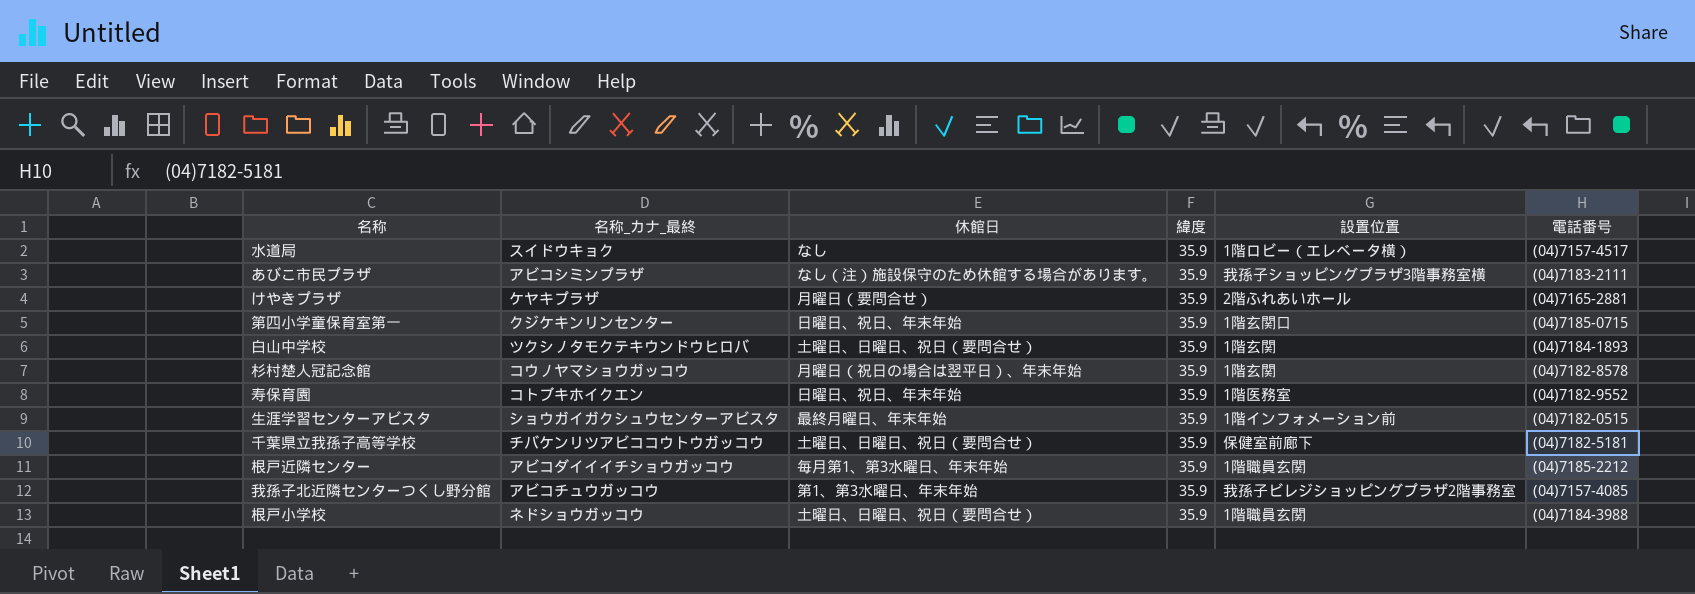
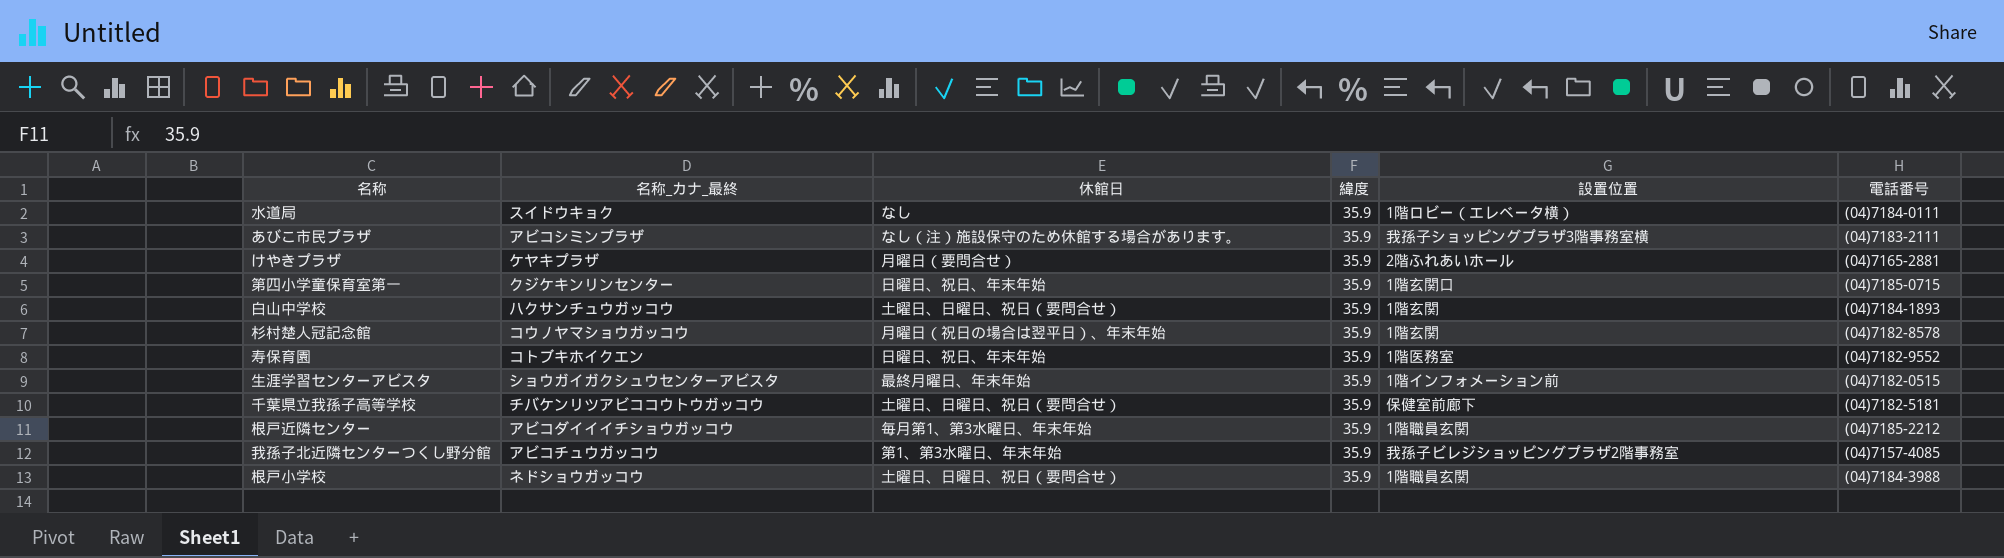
水道局 | 電話番号: (04)7157-4517 -> (04)7184-0111
白山中学校 | 名称_カナ_最終: ツクシノタモクテキウンドウヒロバ -> ハクサンチュウガッコウ

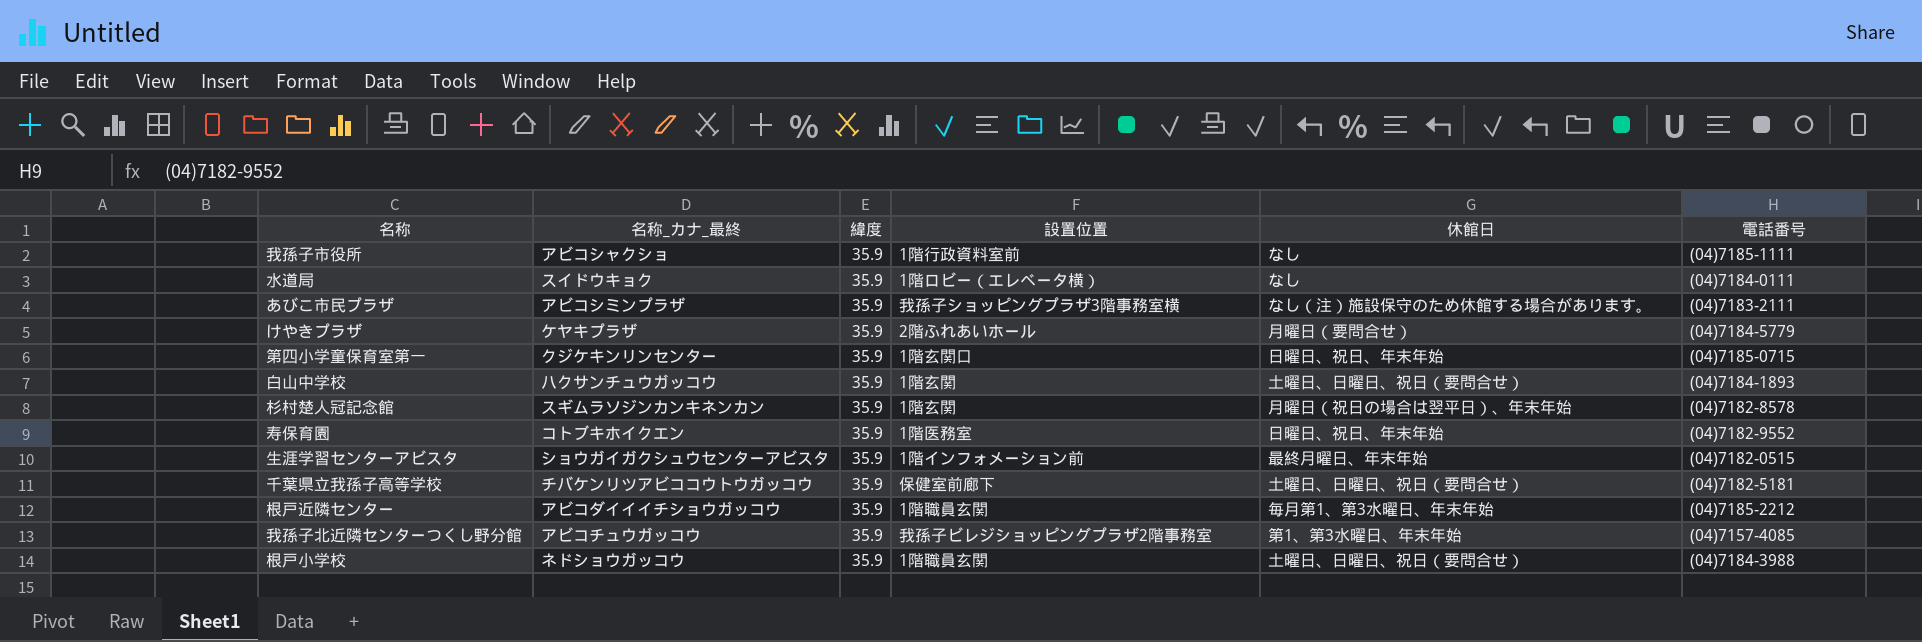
column 休館日 | position: 3 -> 5
row 我孫子市役所: none -> アビコシャクショ | 35.9 | 1階行政資料室前 | なし | (04)7185-1111
けやきプラザ | 電話番号: (04)7165-2881 -> (04)7184-5779
杉村楚人冠記念館 | 名称_カナ_最終: コウノヤマショウガッコウ -> スギムラソジンカンキネンカン

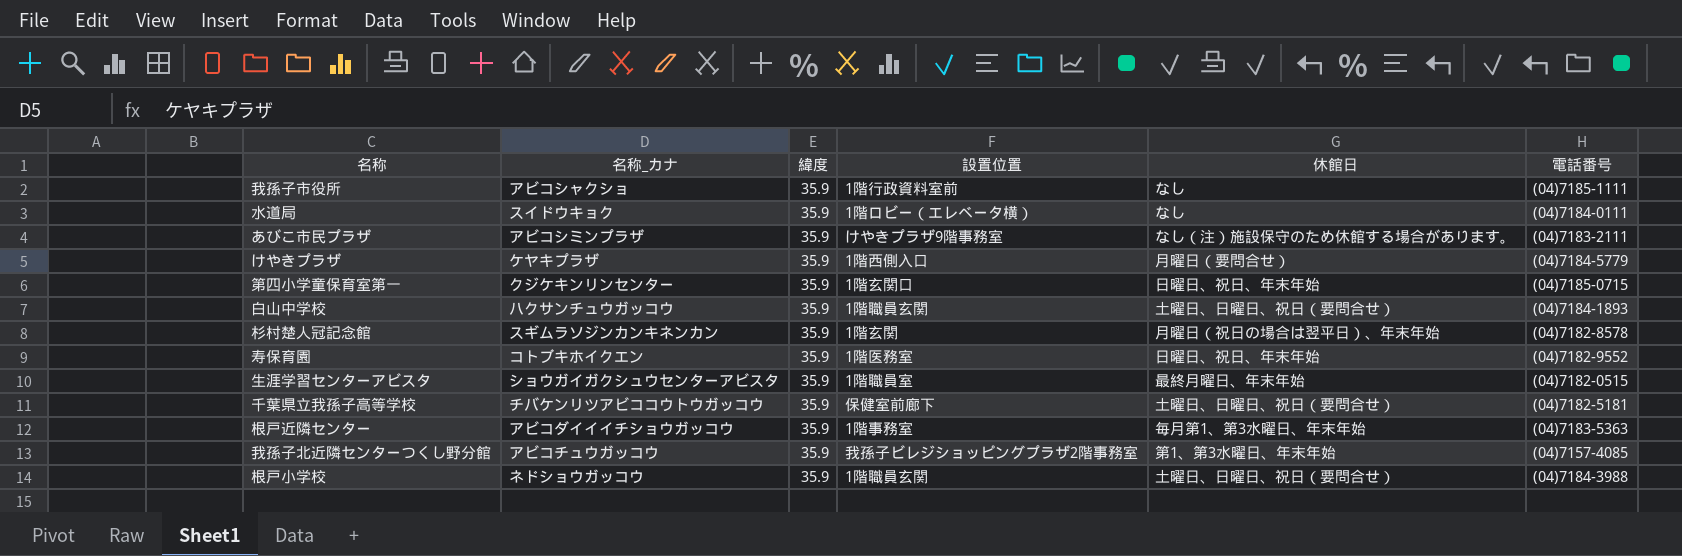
column name: 名称_カナ_最終 -> 名称_カナ
あびこ市民プラザ | 設置位置: 我孫子ショッピングプラザ3階事務室横 -> けやきプラザ9階事務室
けやきプラザ | 設置位置: 2階ふれあいホール -> 1階西側入口
白山中学校 | 設置位置: 1階玄関 -> 1階職員玄関
生涯学習センターアビスタ | 設置位置: 1階インフォメーション前 -> 1階職員室
根戸近隣センター | 設置位置: 1階職員玄関 -> 1階事務室
根戸近隣センター | 電話番号: (04)7185-2212 -> (04)7183-5363

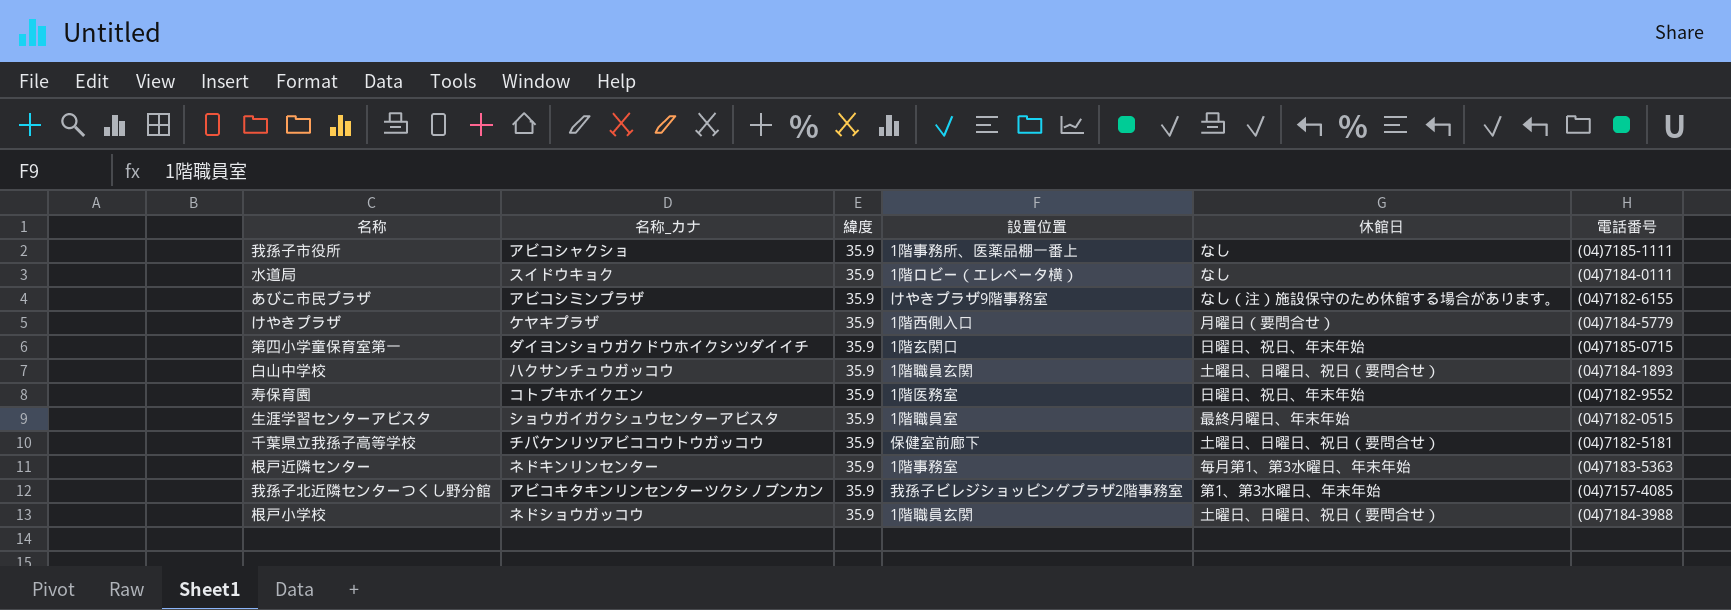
row 杉村楚人冠記念館: スギムラソジンカンキネンカン | 35.9 | 1階玄関 | 月曜日（祝日の場合は翌平日）、年末年始 | (04)7182-8578 -> none
我孫子市役所 | 設置位置: 1階行政資料室前 -> 1階事務所、医薬品棚一番上
あびこ市民プラザ | 電話番号: (04)7183-2111 -> (04)7182-6155
第四小学童保育室第一 | 名称_カナ: クジケキンリンセンター -> ダイヨンショウガクドウホイクシツダイイチ
根戸近隣センター | 名称_カナ: アビコダイイイチショウガッコウ -> ネドキンリンセンター
我孫子北近隣センターつくし野分館 | 名称_カナ: アビコチュウガッコウ -> アビコキタキンリンセンターツクシノブンカン

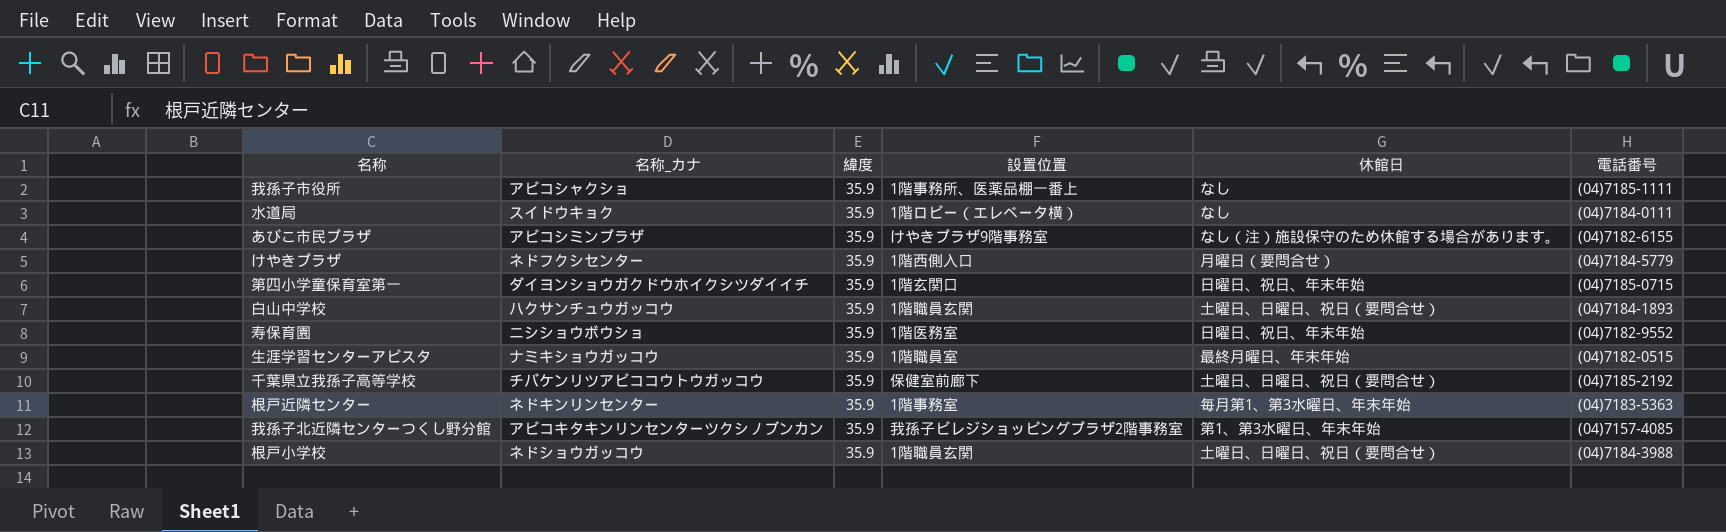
けやきプラザ | 名称_カナ: ケヤキプラザ -> ネドフクシセンター
寿保育園 | 名称_カナ: コトブキホイクエン -> ニシショウボウショ
生涯学習センターアビスタ | 名称_カナ: ショウガイガクシュウセンターアビスタ -> ナミキショウガッコウ
千葉県立我孫子高等学校 | 電話番号: (04)7182-5181 -> (04)7185-2192

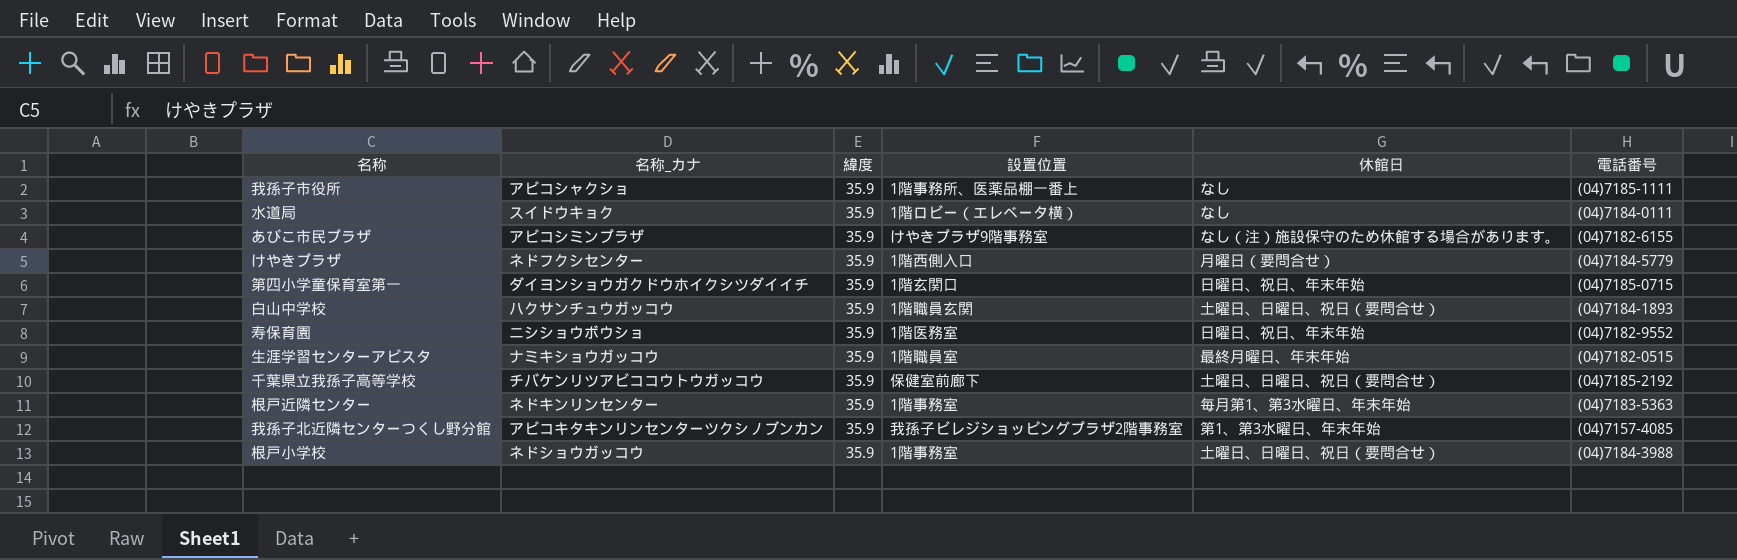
根戸小学校 | 設置位置: 1階職員玄関 -> 1階事務室

